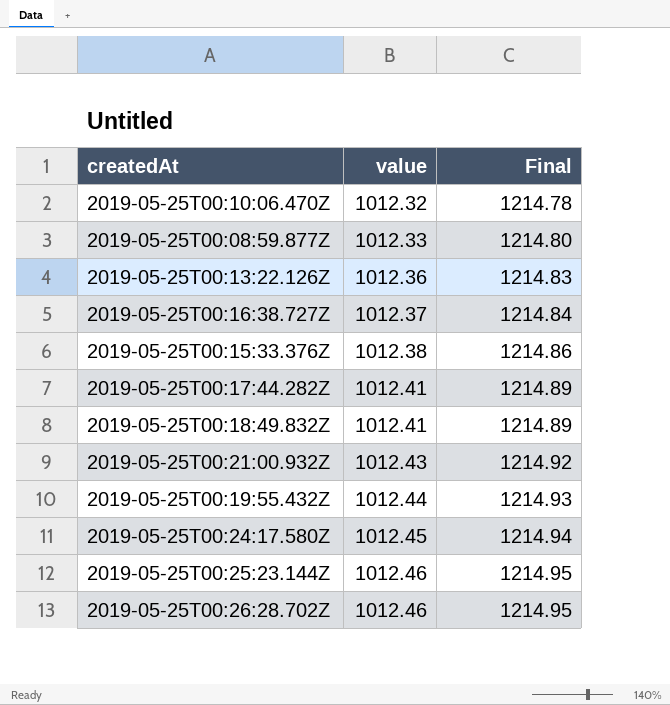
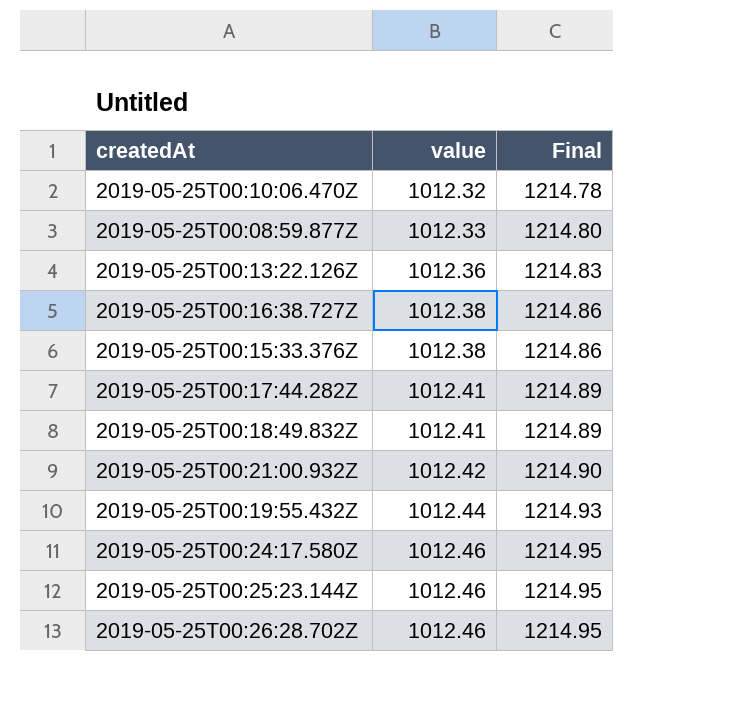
2019-05-25T00:16:38.727Z | value: 1012.37 -> 1012.38
2019-05-25T00:16:38.727Z | Final: 1214.84 -> 1214.86
2019-05-25T00:21:00.932Z | value: 1012.43 -> 1012.42
2019-05-25T00:21:00.932Z | Final: 1214.92 -> 1214.90
2019-05-25T00:24:17.580Z | value: 1012.45 -> 1012.46
2019-05-25T00:24:17.580Z | Final: 1214.94 -> 1214.95

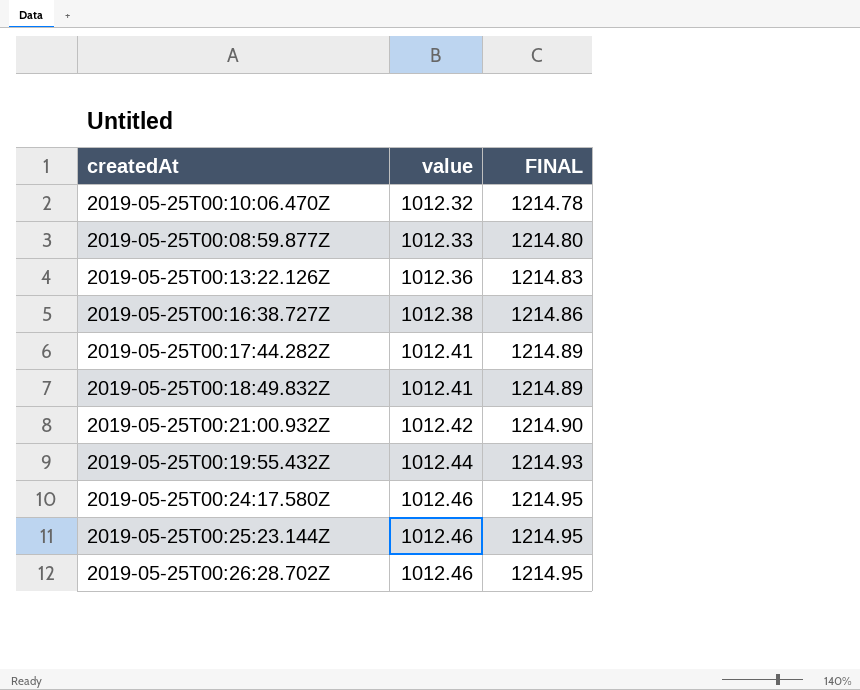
column name: Final -> FINAL
row 2019-05-25T00:15:33.376Z: 1012.38 | 1214.86 -> none

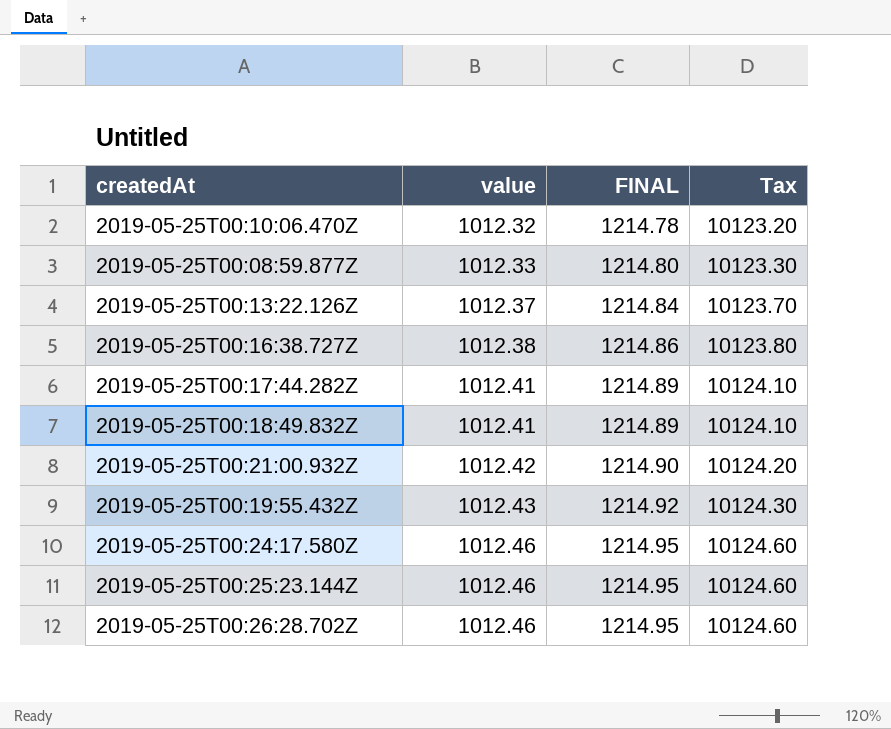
column Tax | formula: none -> [value] * 10
2019-05-25T00:13:22.126Z | value: 1012.36 -> 1012.37
2019-05-25T00:13:22.126Z | FINAL: 1214.83 -> 1214.84
2019-05-25T00:19:55.432Z | value: 1012.44 -> 1012.43
2019-05-25T00:19:55.432Z | FINAL: 1214.93 -> 1214.92

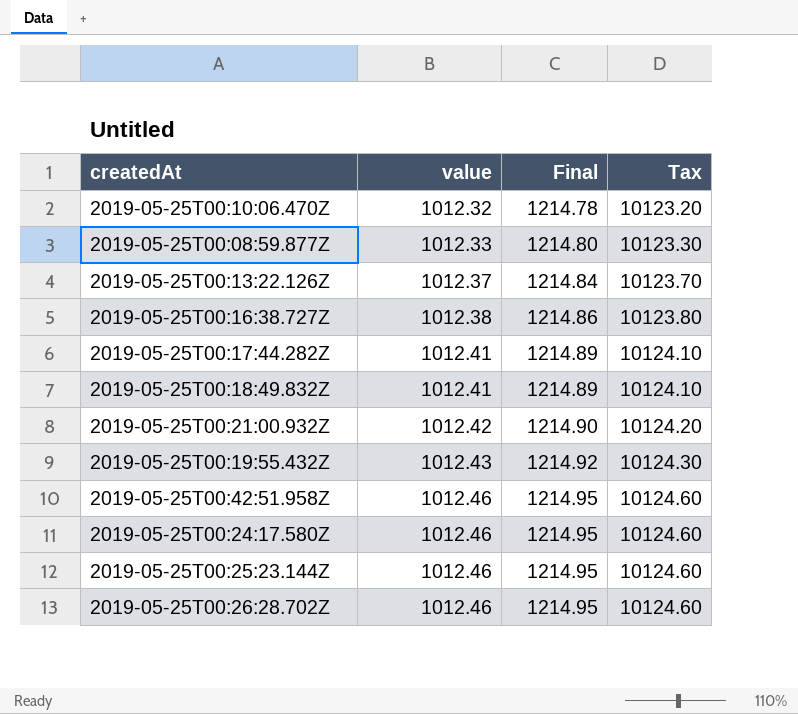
column name: FINAL -> Final
row 2019-05-25T00:42:51.958Z: none -> 1012.46 | 1214.95 | 10124.60

